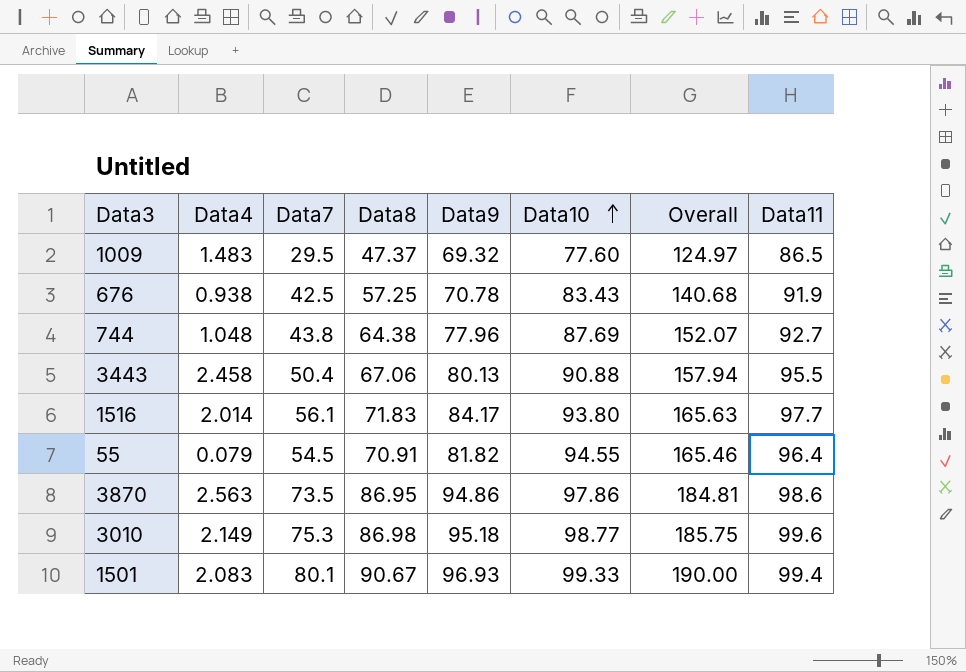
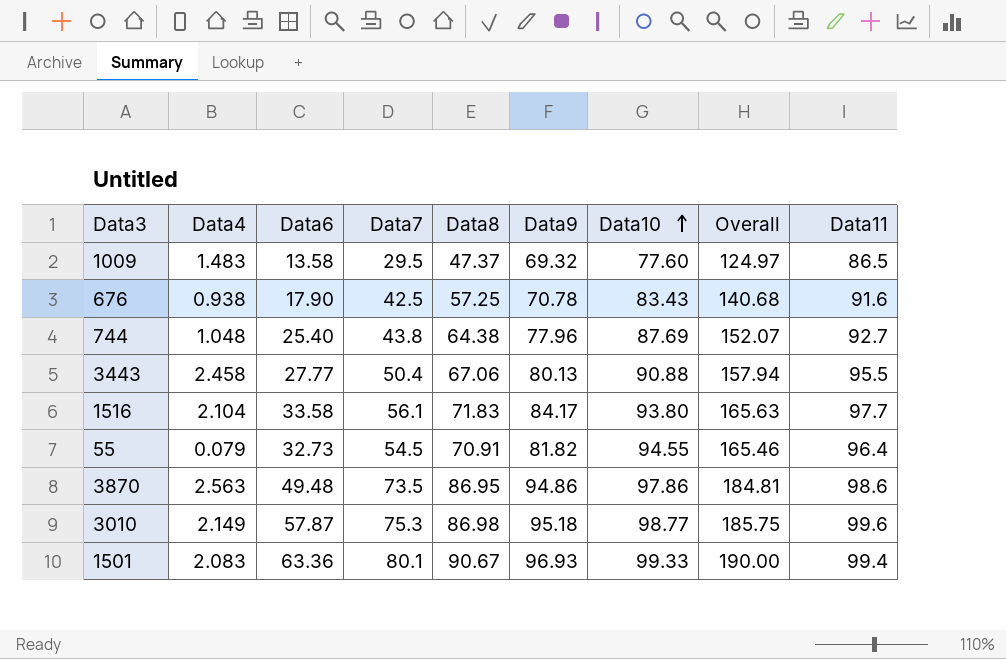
column Data6 | position: none -> 3
676 | Data11: 91.9 -> 91.6
1516 | Data4: 2.014 -> 2.104

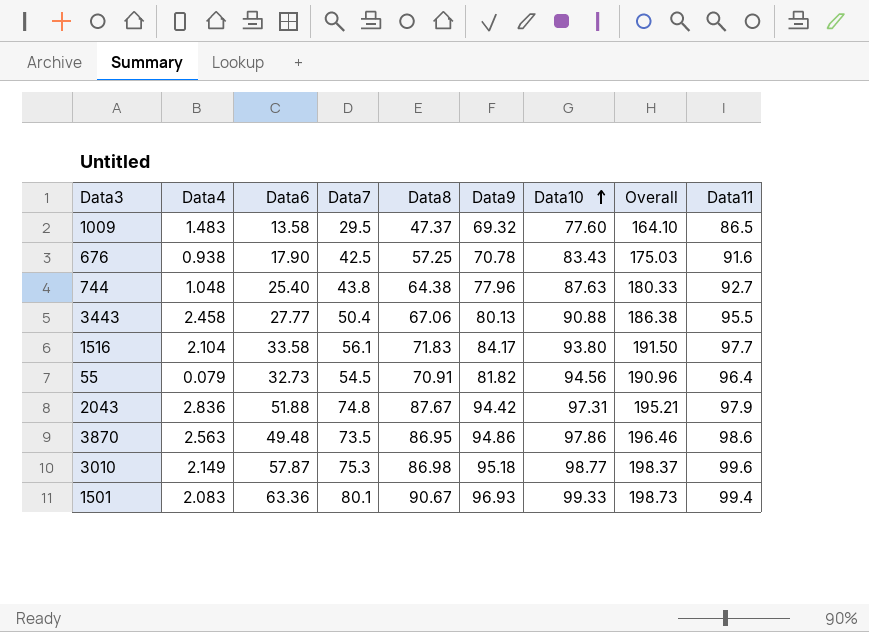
column Overall | formula: [Data8] + [Data10] -> [Data10] + [Data11]
744 | Data10: 87.69 -> 87.63
55 | Data10: 94.55 -> 94.56
row 2043: none -> 2.836 | 51.88 | 74.8 | 87.67 | 94.42 | 97.31 | 195.21 | 97.9

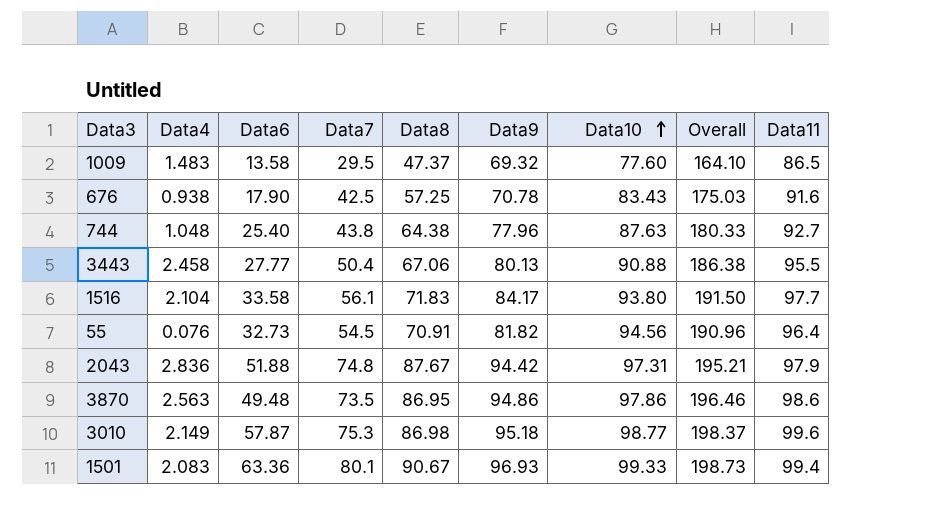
55 | Data4: 0.079 -> 0.076

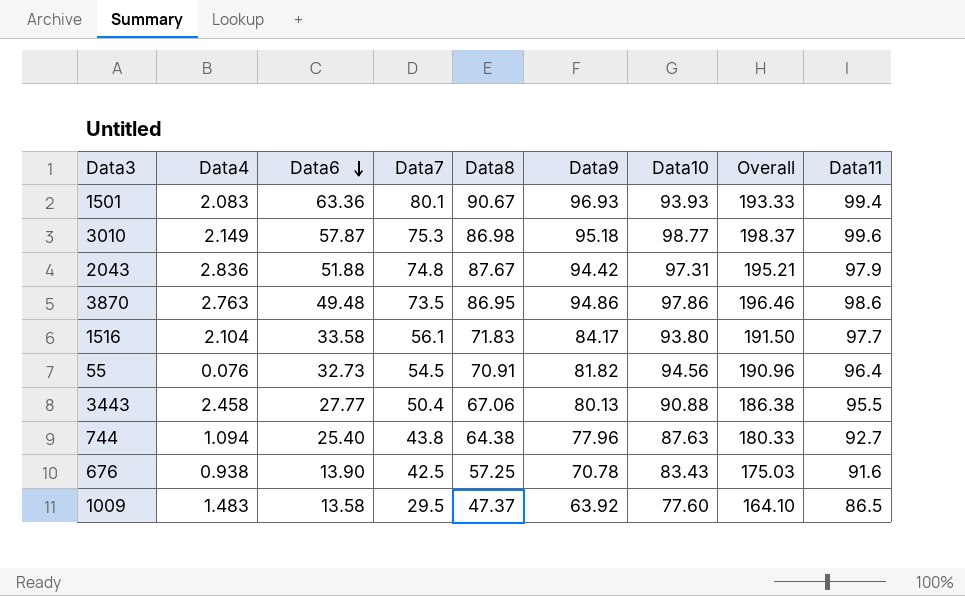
row order: Data10 ascending -> Data6 descending
1501 | Data10: 99.33 -> 93.93
1501 | Overall: 198.73 -> 193.33
3870 | Data4: 2.563 -> 2.763
744 | Data4: 1.048 -> 1.094
676 | Data6: 17.90 -> 13.90
1009 | Data9: 69.32 -> 63.92

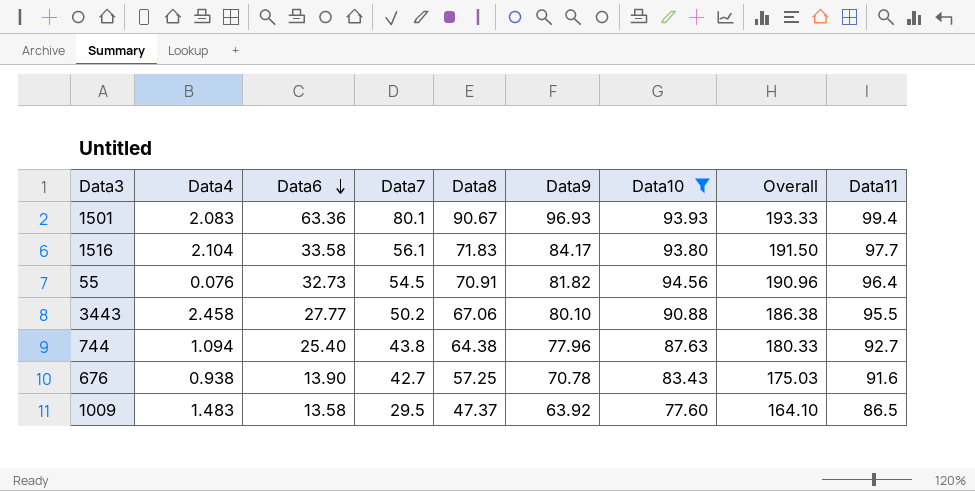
filter: none -> Data10 <= 94.56
3443 | Data7: 50.4 -> 50.2
3443 | Data9: 80.13 -> 80.10
676 | Data7: 42.5 -> 42.7

